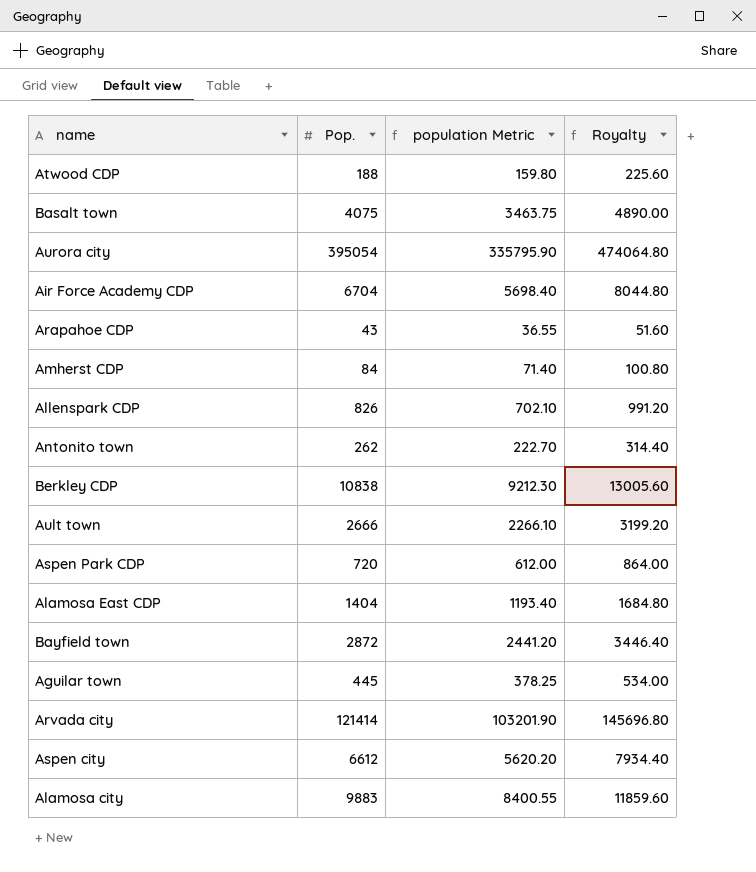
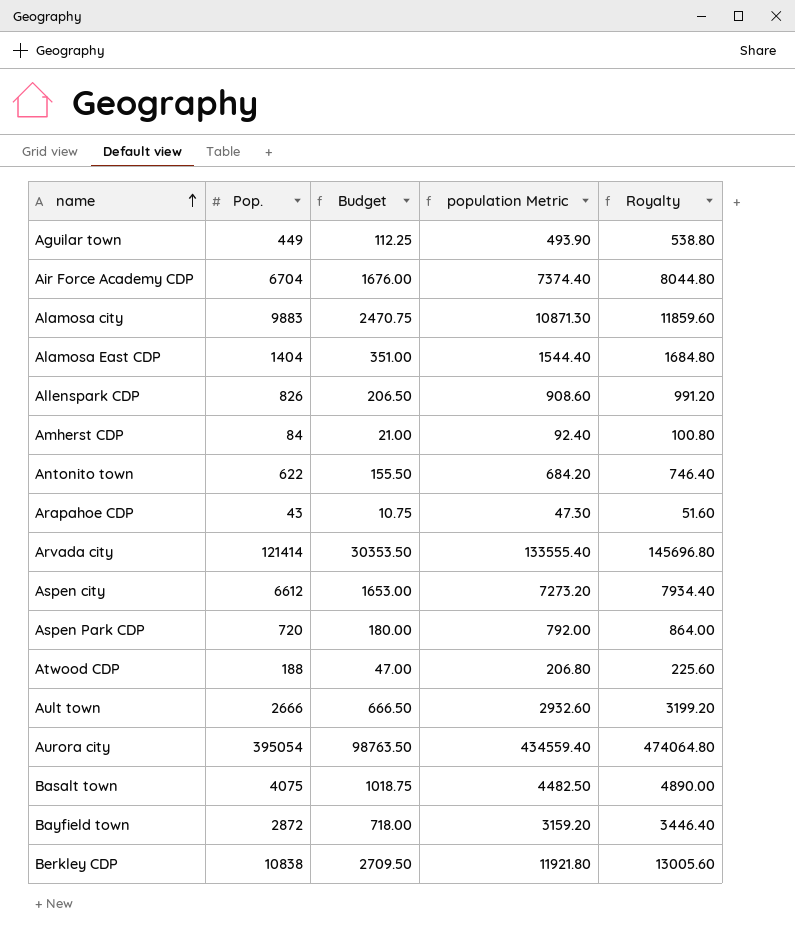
row order: none -> name ascending
column Budget | formula: none -> [Pop.] * 0.25
column population Metric | formula: [Pop.] * 0.85 -> [Pop.] * 1.1
Aguilar town | Pop.: 445 -> 449
Aguilar town | Royalty: 534.00 -> 538.80
Antonito town | Pop.: 262 -> 622
Antonito town | Royalty: 314.40 -> 746.40

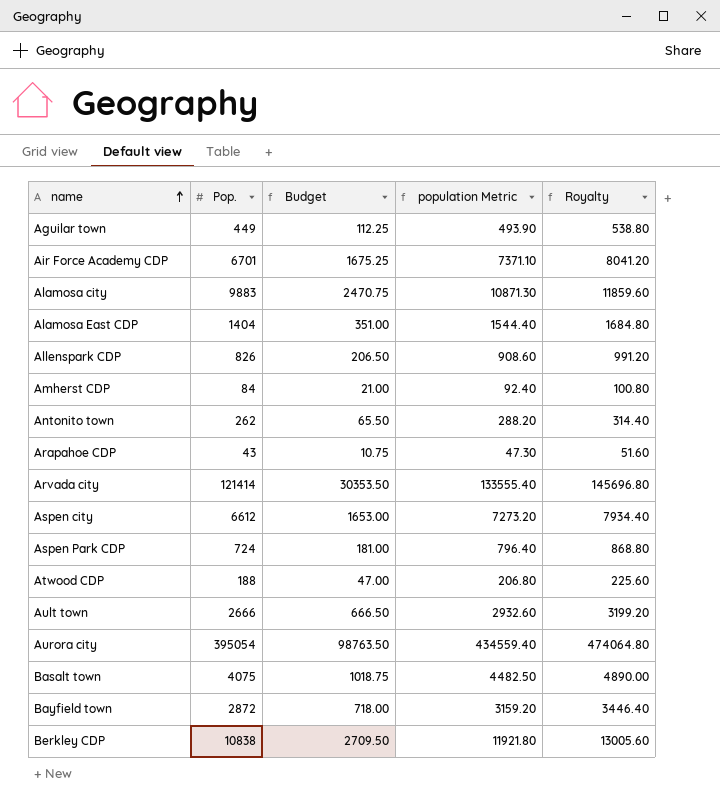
Air Force Academy CDP | Pop.: 6704 -> 6701
Air Force Academy CDP | Budget: 1676.00 -> 1675.25
Air Force Academy CDP | population Metric: 7374.40 -> 7371.10
Air Force Academy CDP | Royalty: 8044.80 -> 8041.20
Antonito town | Pop.: 622 -> 262
Antonito town | Budget: 155.50 -> 65.50
Antonito town | population Metric: 684.20 -> 288.20
Antonito town | Royalty: 746.40 -> 314.40
Aspen Park CDP | Pop.: 720 -> 724
Aspen Park CDP | Budget: 180.00 -> 181.00
Aspen Park CDP | population Metric: 792.00 -> 796.40
Aspen Park CDP | Royalty: 864.00 -> 868.80

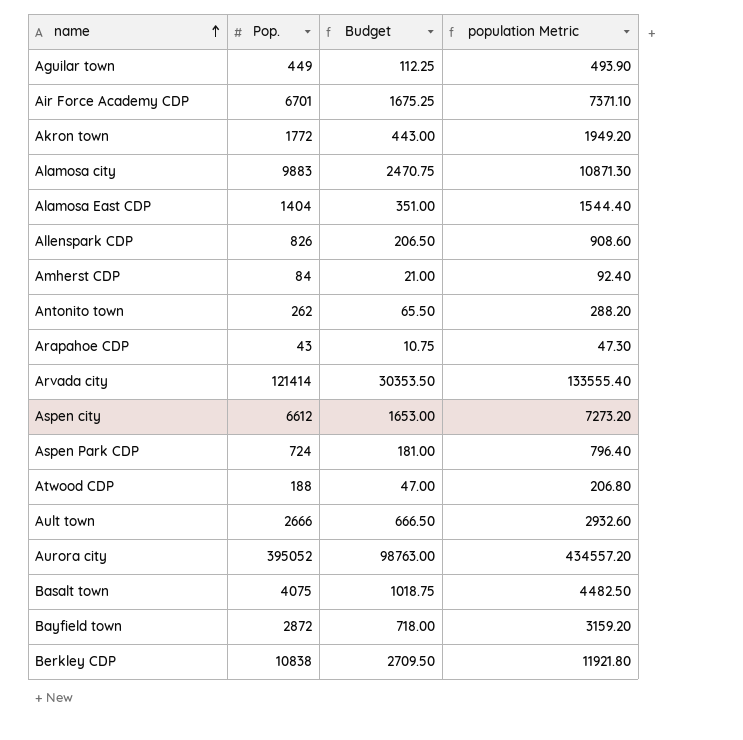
column Royalty | formula: [Pop.] * 1.2 -> none
row Akron town: none -> 1772 | 443.00 | 1949.20
Aurora city | Pop.: 395054 -> 395052
Aurora city | Budget: 98763.50 -> 98763.00
Aurora city | population Metric: 434559.40 -> 434557.20

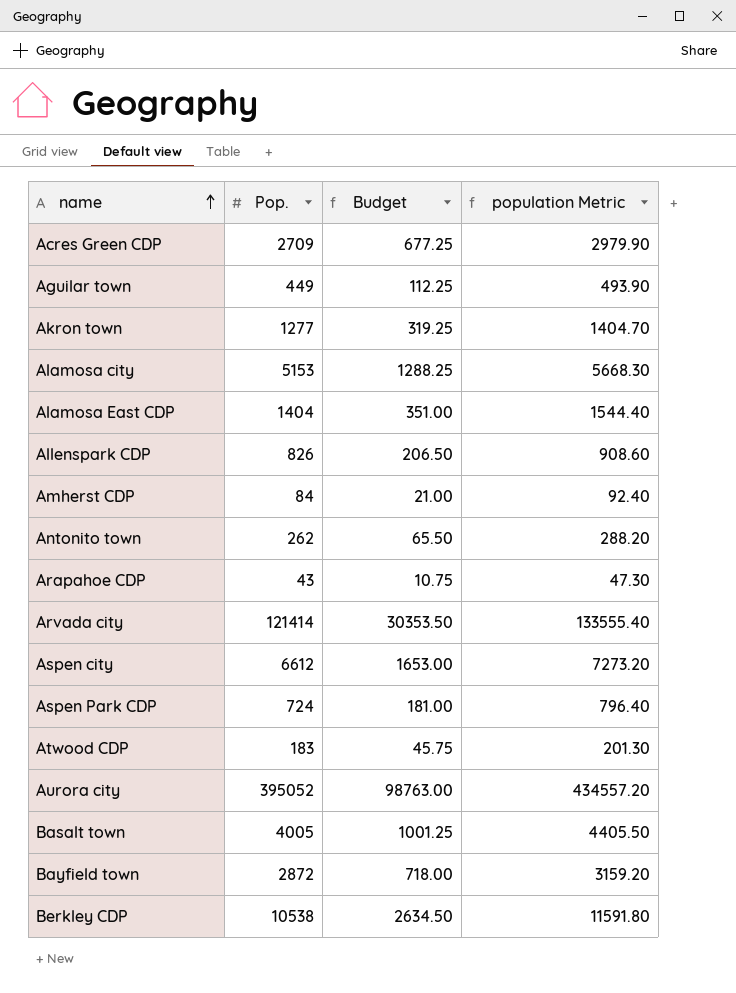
row Air Force Academy CDP: 6701 | 1675.25 | 7371.10 -> none
row Ault town: 2666 | 666.50 | 2932.60 -> none
row Acres Green CDP: none -> 2709 | 677.25 | 2979.90
Akron town | Pop.: 1772 -> 1277
Akron town | Budget: 443.00 -> 319.25
Akron town | population Metric: 1949.20 -> 1404.70
Alamosa city | Pop.: 9883 -> 5153
Alamosa city | Budget: 2470.75 -> 1288.25
Alamosa city | population Metric: 10871.30 -> 5668.30
Atwood CDP | Pop.: 188 -> 183
Atwood CDP | Budget: 47.00 -> 45.75
Atwood CDP | population Metric: 206.80 -> 201.30
Basalt town | Pop.: 4075 -> 4005
Basalt town | Budget: 1018.75 -> 1001.25
Basalt town | population Metric: 4482.50 -> 4405.50
Berkley CDP | Pop.: 10838 -> 10538
Berkley CDP | Budget: 2709.50 -> 2634.50
Berkley CDP | population Metric: 11921.80 -> 11591.80

